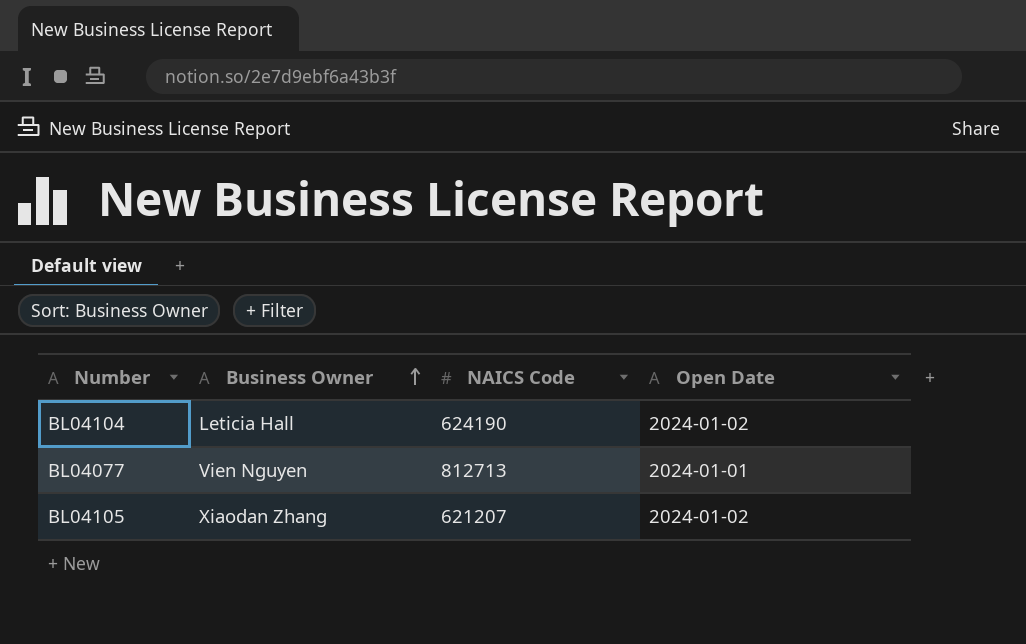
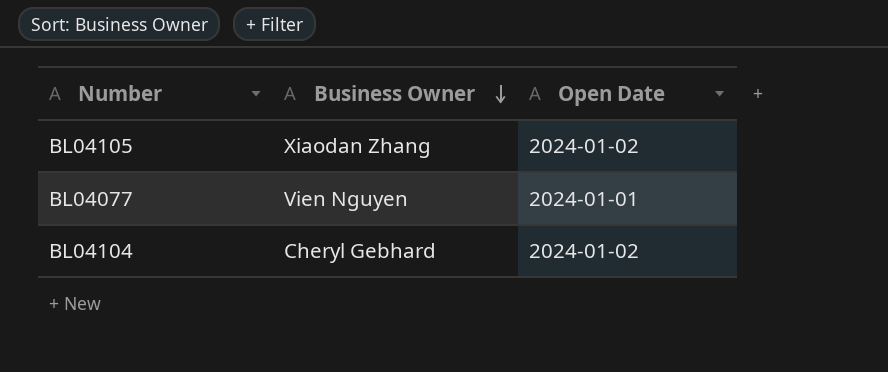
row order: Business Owner ascending -> Business Owner descending
column NAICS Code | position: 3 -> none
BL04104 | Business Owner: Leticia Hall -> Cheryl Gebhard

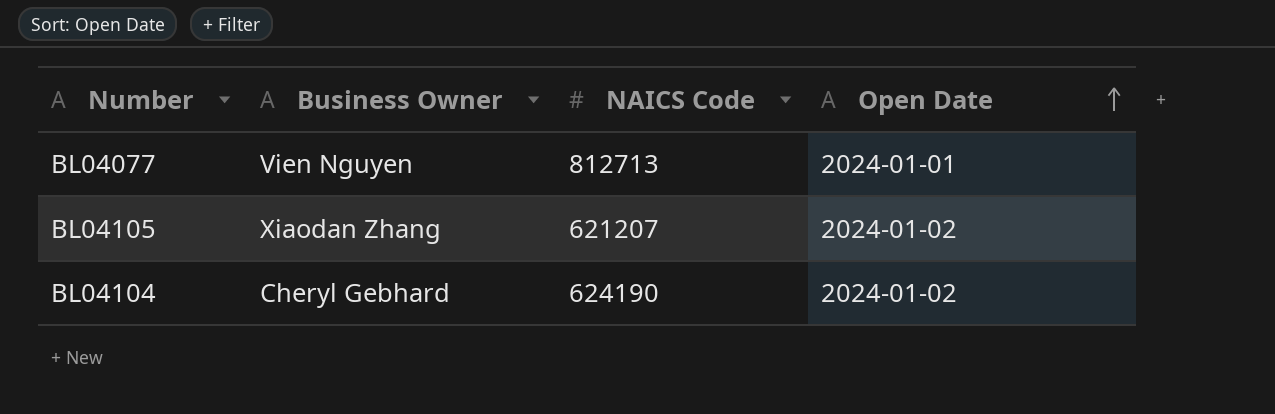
row order: Business Owner descending -> Open Date ascending
column NAICS Code | position: none -> 3

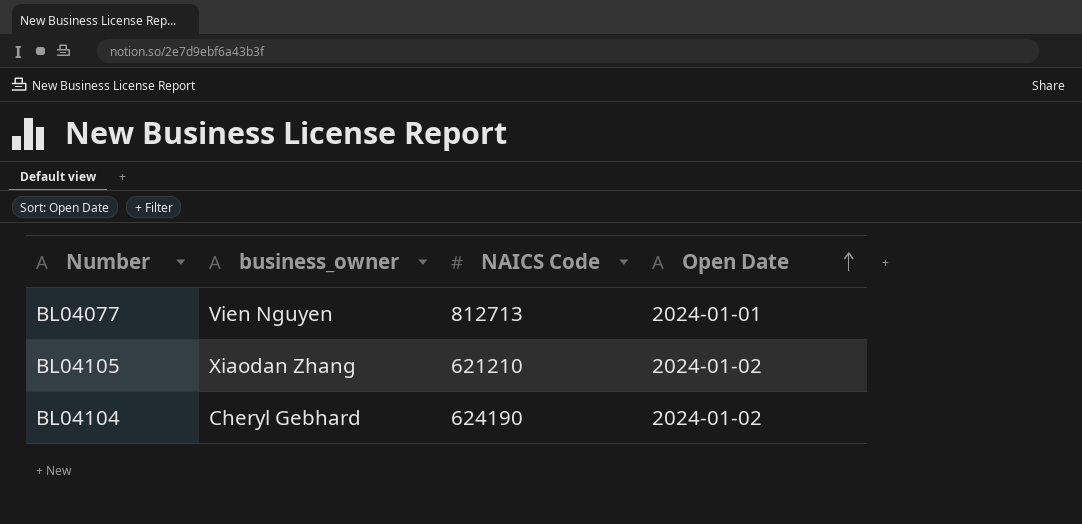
column name: Business Owner -> business_owner
BL04105 | NAICS Code: 621207 -> 621210

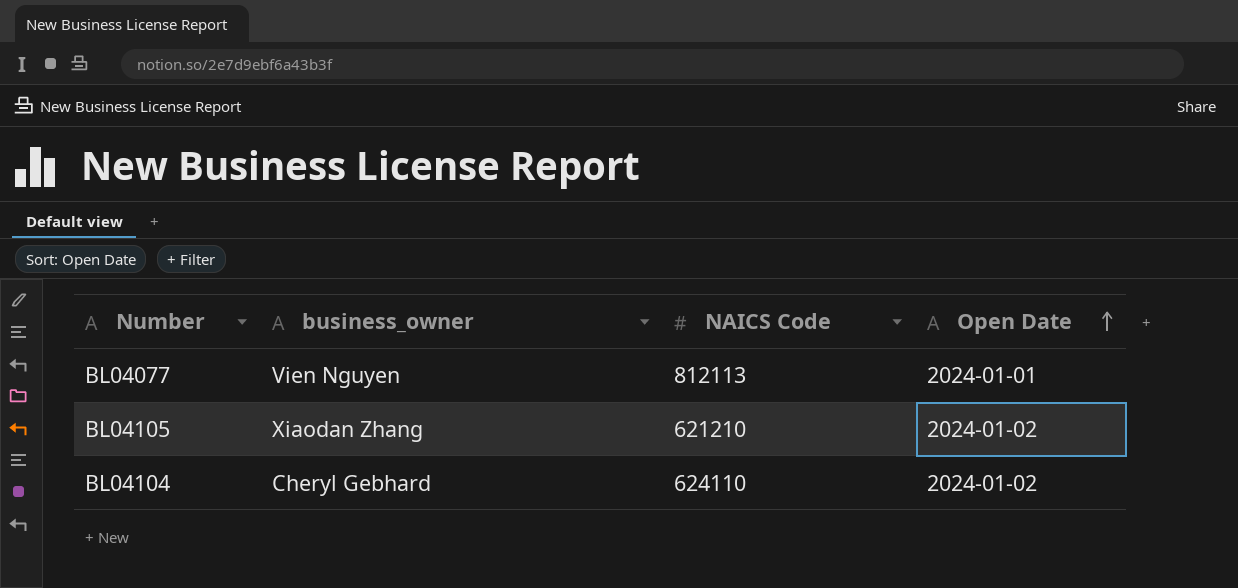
BL04077 | NAICS Code: 812713 -> 812113
BL04104 | NAICS Code: 624190 -> 624110

